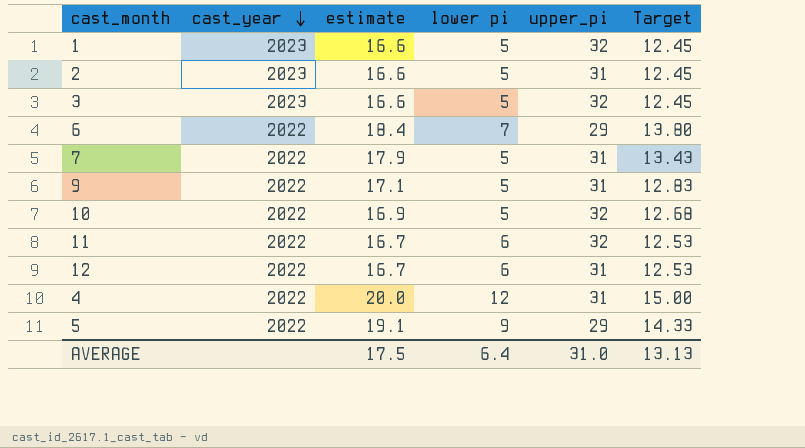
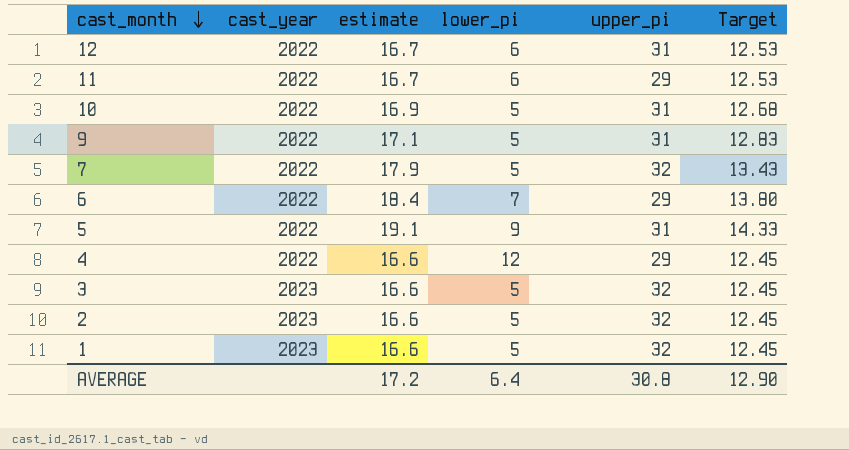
row order: cast_year descending -> cast_month descending
column name: lower pi -> lower_pi
11 | upper_pi: 32 -> 29
10 | upper_pi: 32 -> 31
7 | upper_pi: 31 -> 32
5 | upper_pi: 29 -> 31
4 | estimate: 20.0 -> 16.6
4 | upper_pi: 31 -> 29
4 | Target: 15.00 -> 12.45
2 | upper_pi: 31 -> 32
AVERAGE | estimate: 17.5 -> 17.2
AVERAGE | upper_pi: 31.0 -> 30.8
AVERAGE | Target: 13.13 -> 12.90

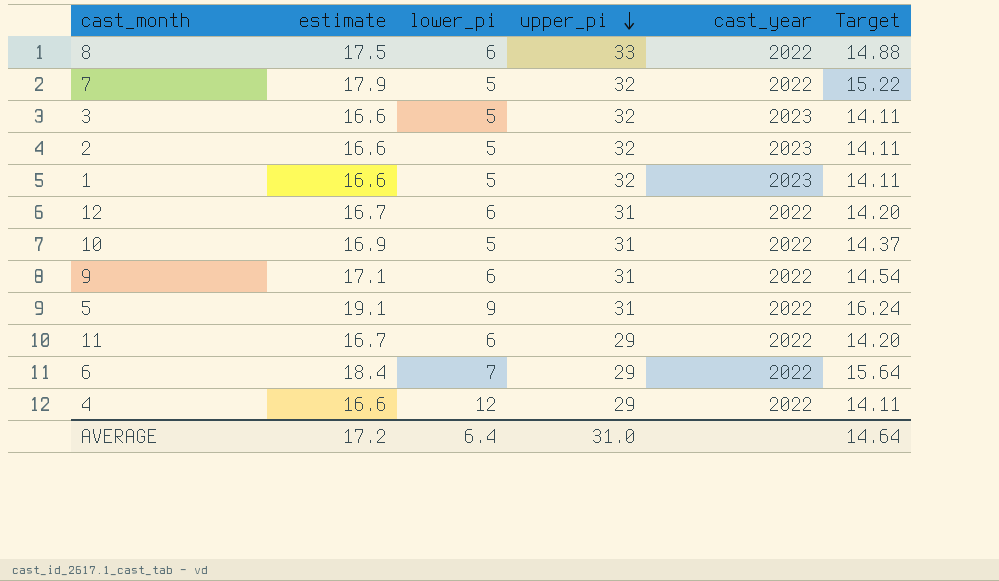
row order: cast_month descending -> upper_pi descending
column cast_year | position: 2 -> 5
column Target | formula: [estimate] * 0.75 -> [estimate] * 0.85
row 8: none -> 17.5 | 6 | 33 | 2022 | 14.88
9 | lower_pi: 5 -> 6
AVERAGE | upper_pi: 30.8 -> 31.0
AVERAGE | Target: 12.90 -> 14.64

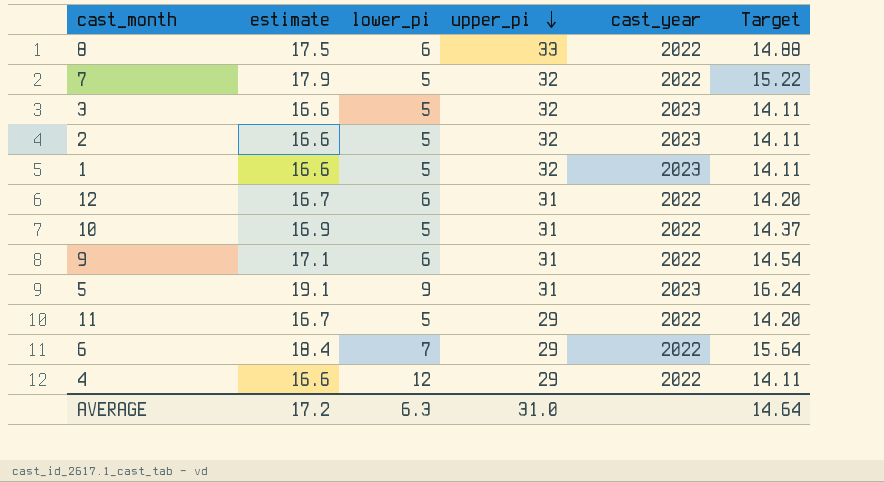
5 | cast_year: 2022 -> 2023
11 | lower_pi: 6 -> 5
AVERAGE | lower_pi: 6.4 -> 6.3

